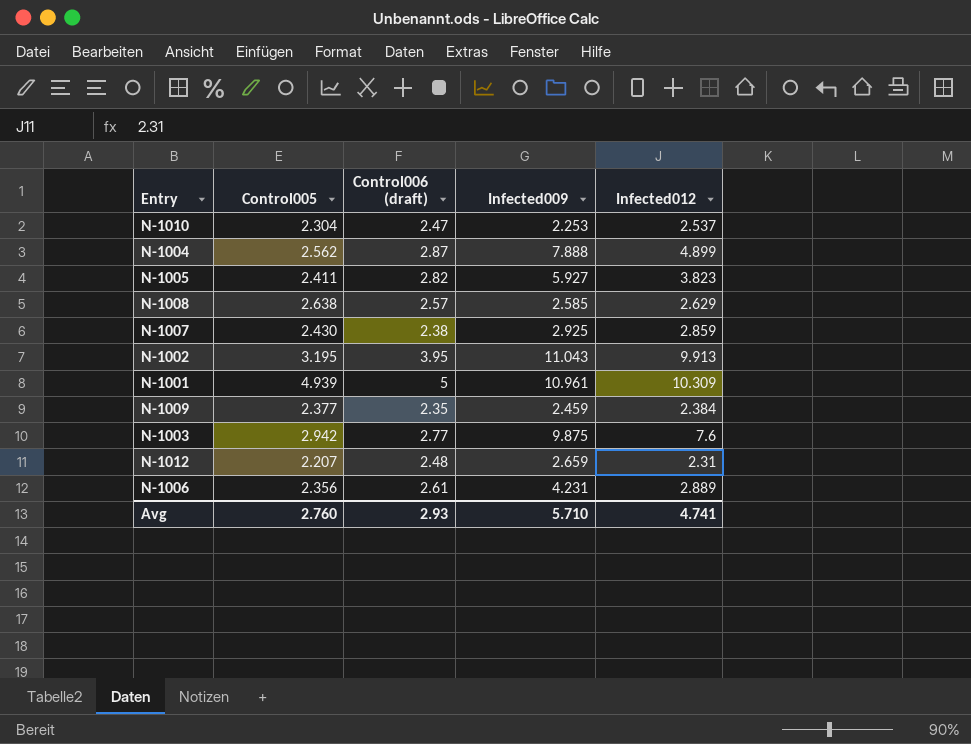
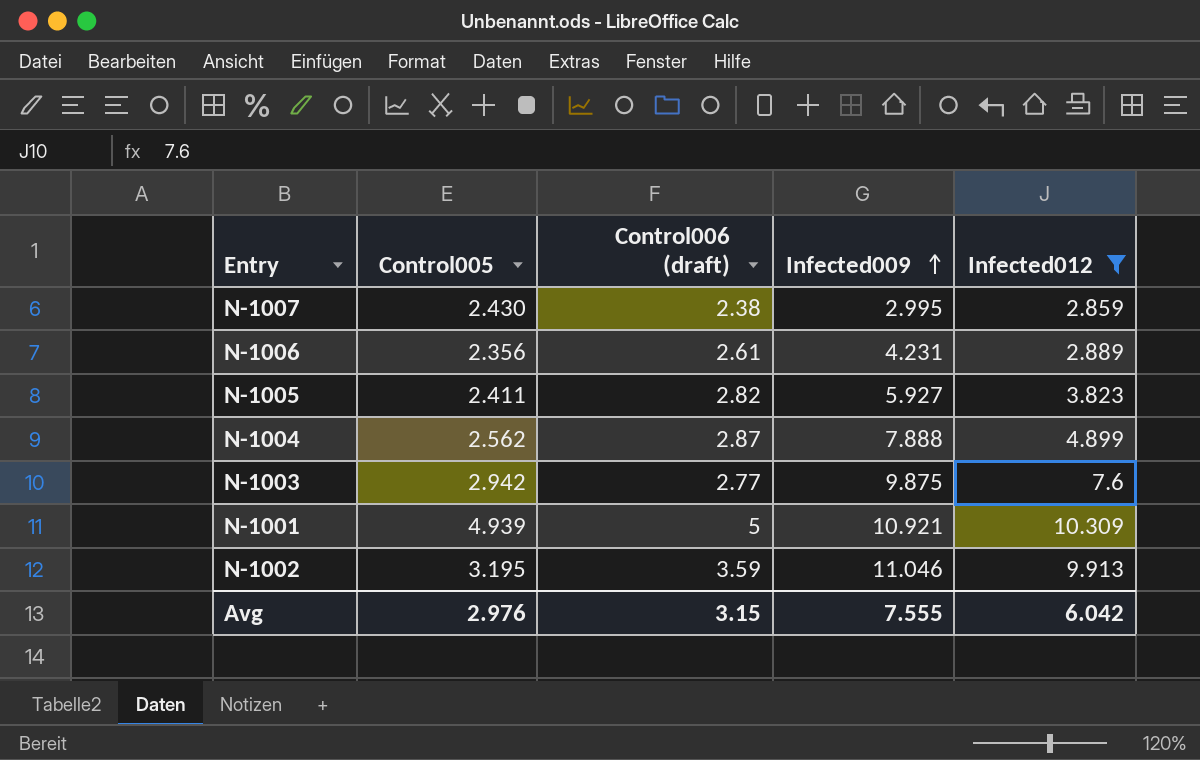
filter: none -> Infected012 >= 2.859
row order: none -> Infected009 ascending
N-1007 | Infected009: 2.925 -> 2.995
N-1001 | Infected009: 10.961 -> 10.921
N-1002 | Control006 (draft): 3.95 -> 3.59
N-1002 | Infected009: 11.043 -> 11.046
Avg | Control005: 2.760 -> 2.976
Avg | Control006 (draft): 2.93 -> 3.15
Avg | Infected009: 5.710 -> 7.555
Avg | Infected012: 4.741 -> 6.042

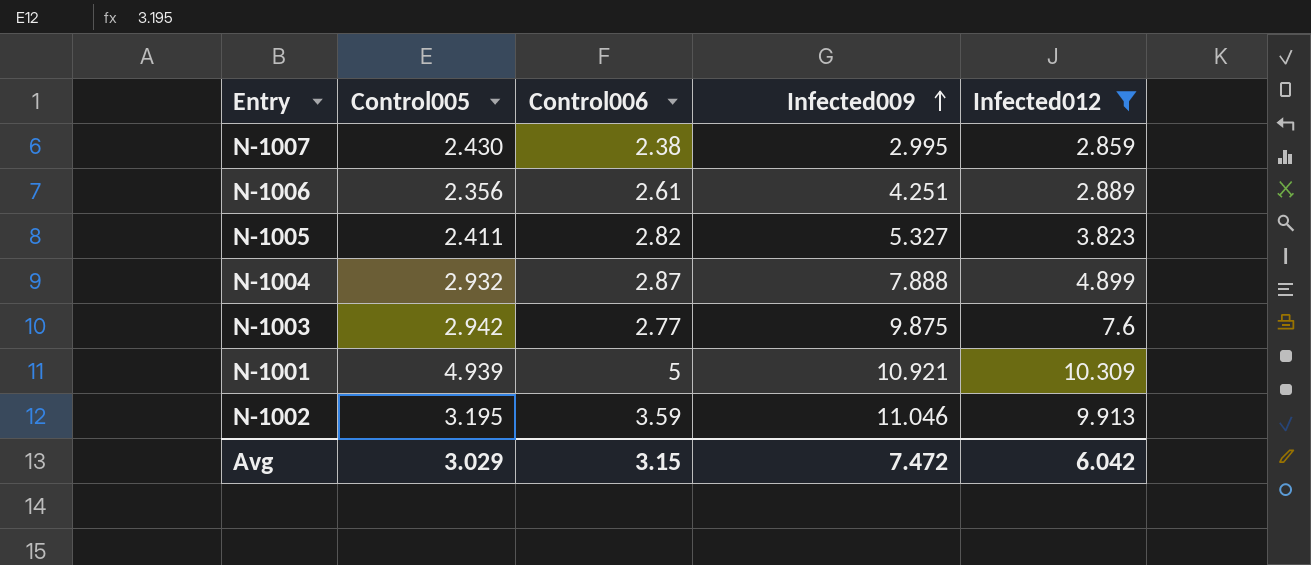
column name: Control006 (draft) -> Control006
N-1006 | Infected009: 4.231 -> 4.251
N-1005 | Infected009: 5.927 -> 5.327
N-1004 | Control005: 2.562 -> 2.932
Avg | Control005: 2.976 -> 3.029
Avg | Infected009: 7.555 -> 7.472

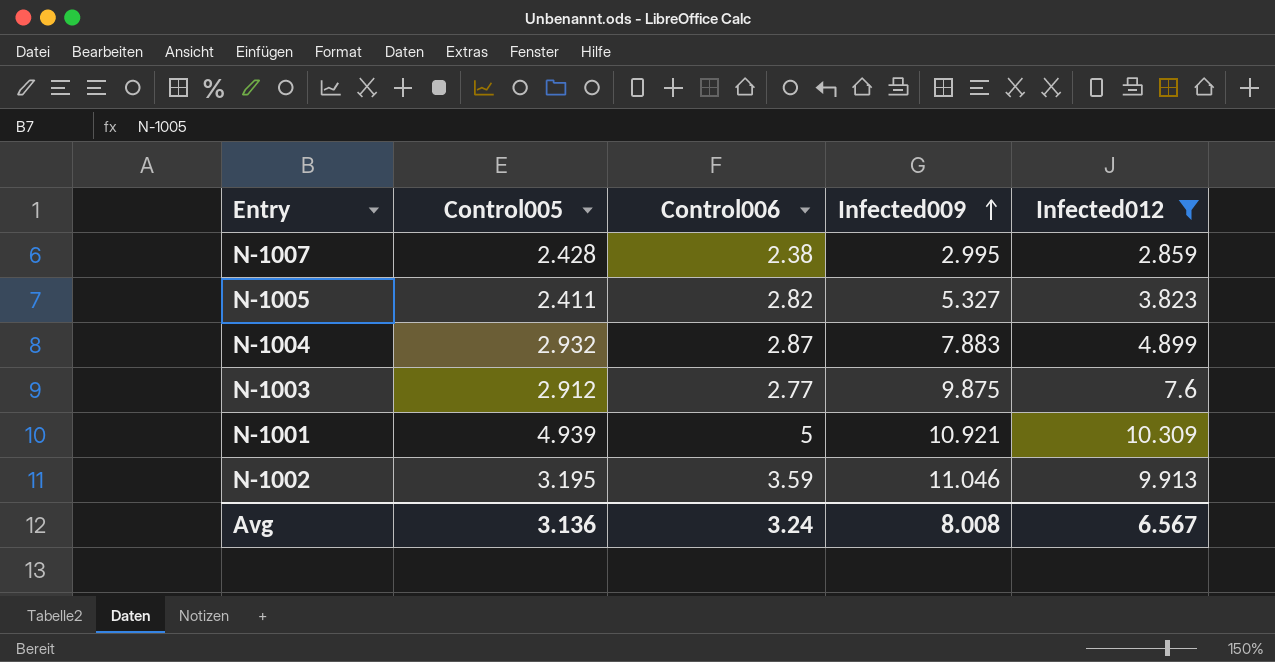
row N-1006: 2.356 | 2.61 | 4.251 | 2.889 -> none
N-1007 | Control005: 2.430 -> 2.428
N-1004 | Infected009: 7.888 -> 7.883
N-1003 | Control005: 2.942 -> 2.912
Avg | Control005: 3.029 -> 3.136
Avg | Control006: 3.15 -> 3.24
Avg | Infected009: 7.472 -> 8.008
Avg | Infected012: 6.042 -> 6.567

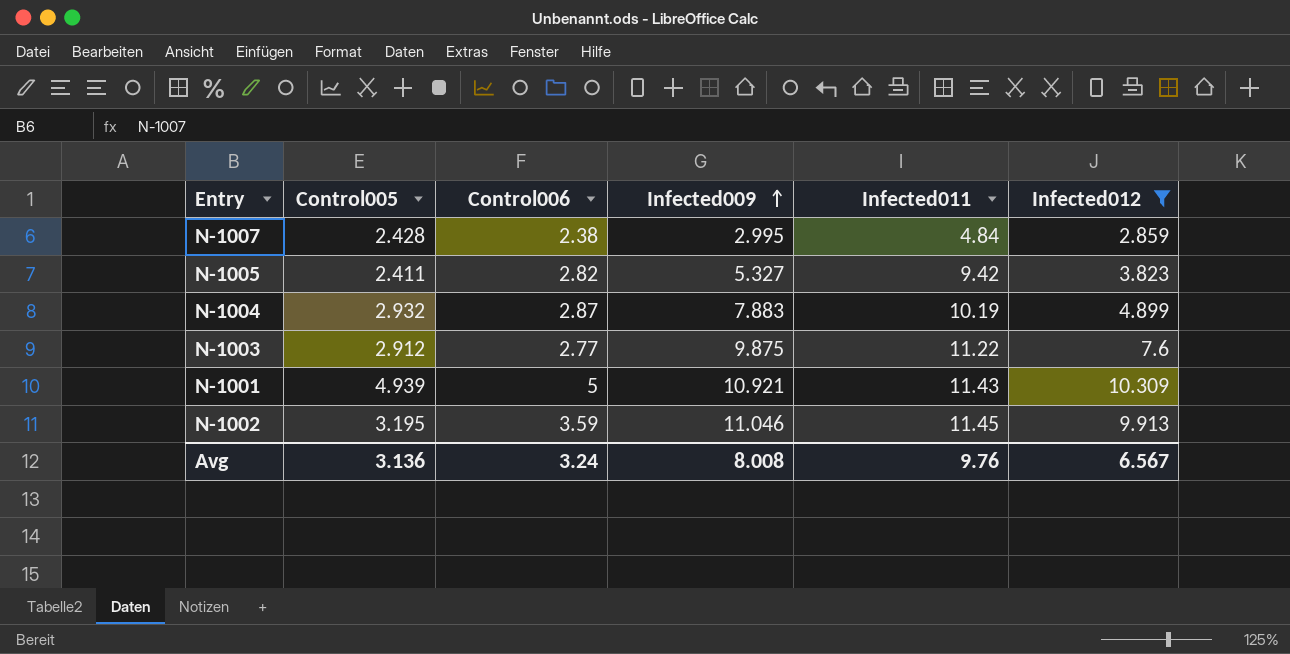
column Infected011 | position: none -> 5

